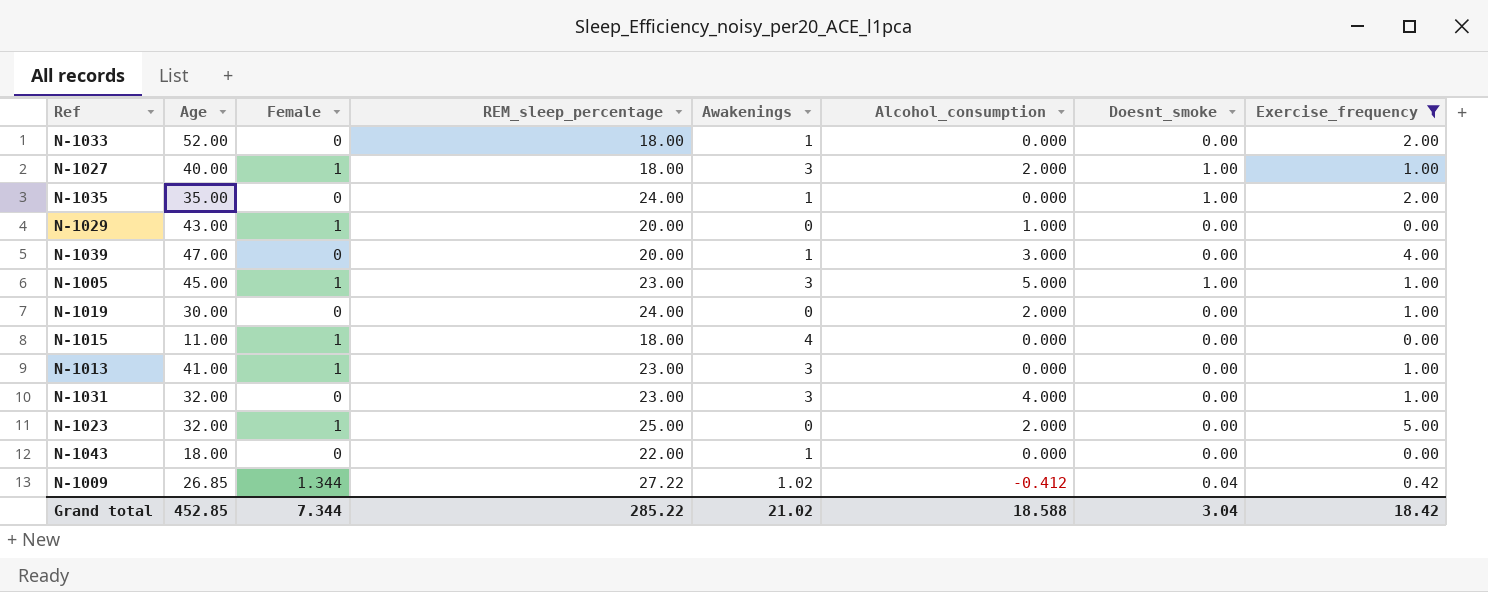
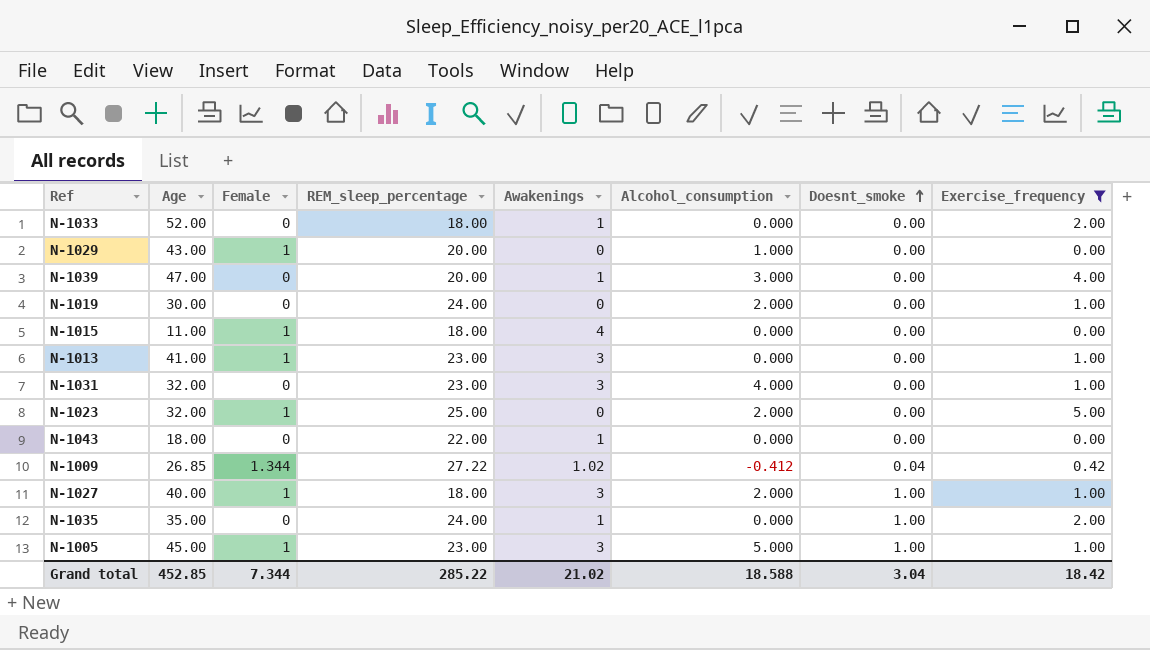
row order: none -> Doesnt_smoke ascending

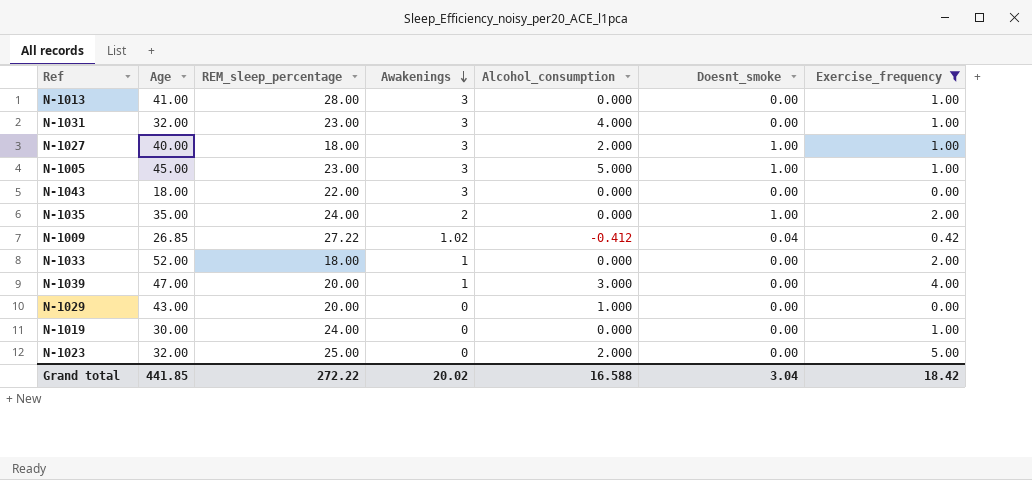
row order: Doesnt_smoke ascending -> Awakenings descending
column Female | position: 3 -> none
row N-1015: 11.00 | 1 | 18.00 | 4 | 0.000 | 0.00 | 0.00 -> none
N-1013 | REM_sleep_percentage: 23.00 -> 28.00
N-1043 | Awakenings: 1 -> 3
N-1035 | Awakenings: 1 -> 2
N-1019 | Alcohol_consumption: 2.000 -> 0.000
Grand total | Age: 452.85 -> 441.85
Grand total | REM_sleep_percentage: 285.22 -> 272.22
Grand total | Awakenings: 21.02 -> 20.02
Grand total | Alcohol_consumption: 18.588 -> 16.588

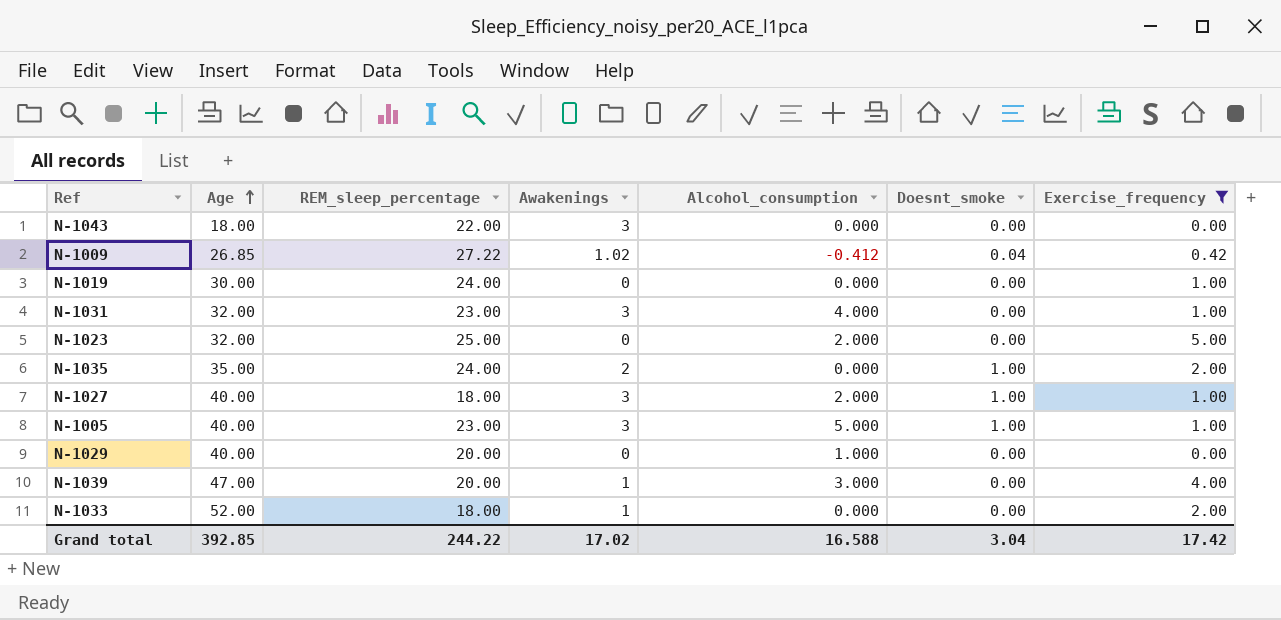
row order: Awakenings descending -> Age ascending
row N-1013: 41.00 | 28.00 | 3 | 0.000 | 0.00 | 1.00 -> none
N-1005 | Age: 45.00 -> 40.00
N-1029 | Age: 43.00 -> 40.00
Grand total | Age: 441.85 -> 392.85
Grand total | REM_sleep_percentage: 272.22 -> 244.22
Grand total | Awakenings: 20.02 -> 17.02
Grand total | Exercise_frequency: 18.42 -> 17.42

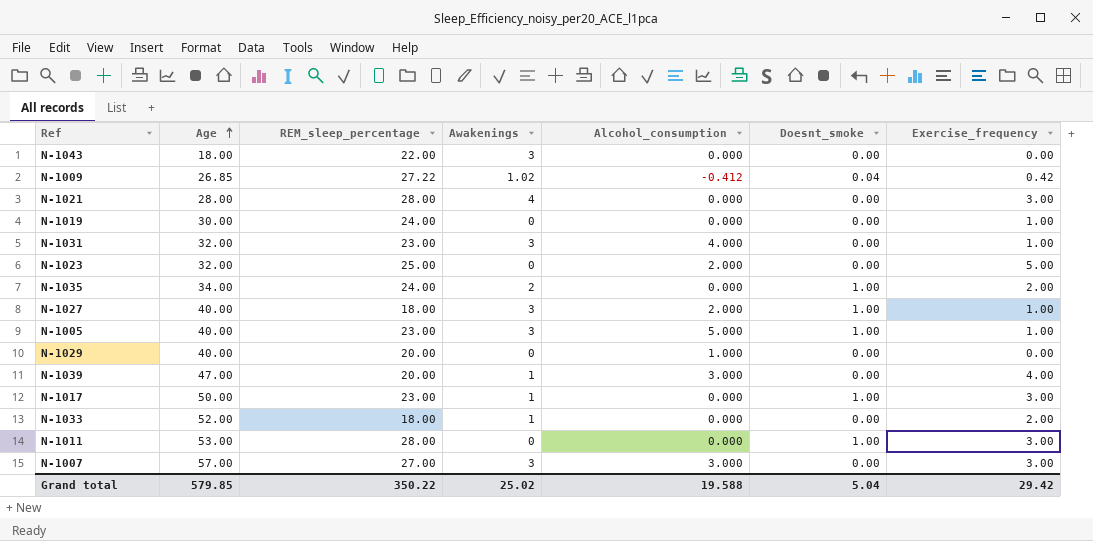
filter: Exercise_frequency != 3.00 -> none
N-1035 | Age: 35.00 -> 34.00
Grand total | Age: 392.85 -> 579.85
Grand total | REM_sleep_percentage: 244.22 -> 350.22
Grand total | Awakenings: 17.02 -> 25.02
Grand total | Alcohol_consumption: 16.588 -> 19.588
Grand total | Doesnt_smoke: 3.04 -> 5.04
Grand total | Exercise_frequency: 17.42 -> 29.42

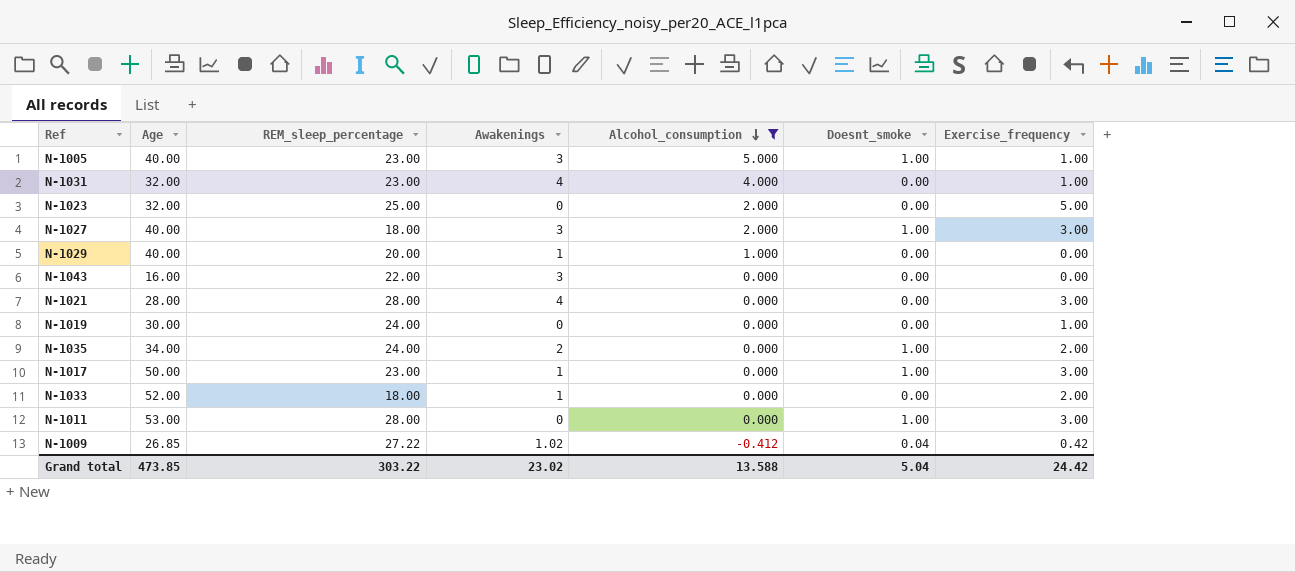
filter: none -> Alcohol_consumption != 3.000
row order: Age ascending -> Alcohol_consumption descending
N-1031 | Awakenings: 3 -> 4
N-1027 | Exercise_frequency: 1.00 -> 3.00
N-1029 | Awakenings: 0 -> 1
N-1043 | Age: 18.00 -> 16.00
Grand total | Age: 579.85 -> 473.85
Grand total | REM_sleep_percentage: 350.22 -> 303.22
Grand total | Awakenings: 25.02 -> 23.02
Grand total | Alcohol_consumption: 19.588 -> 13.588
Grand total | Exercise_frequency: 29.42 -> 24.42

